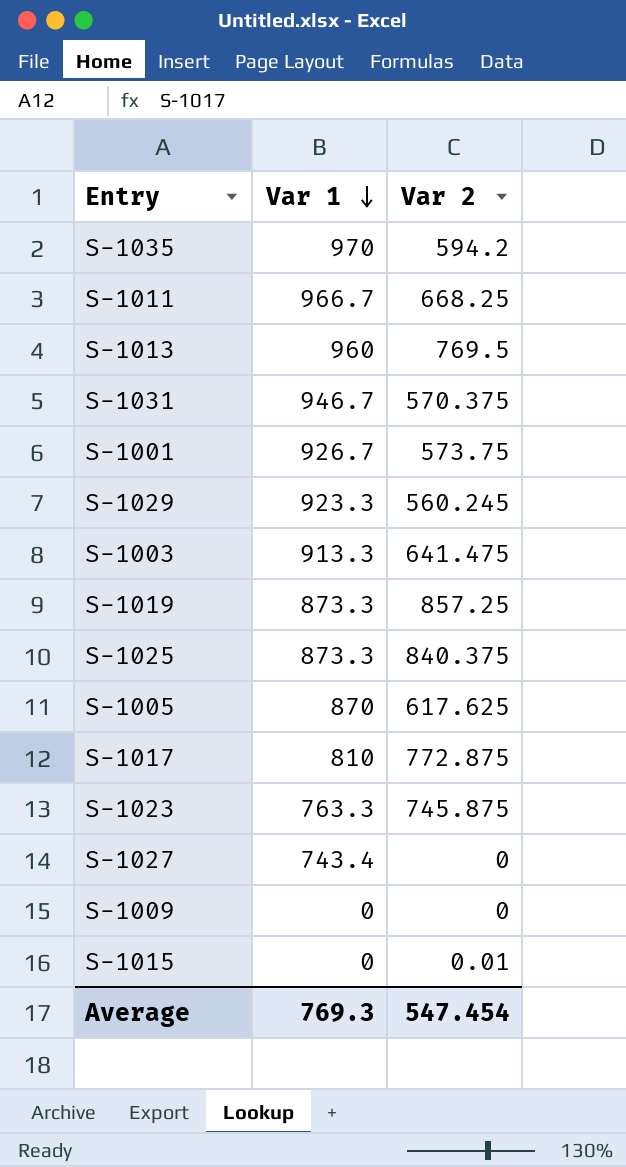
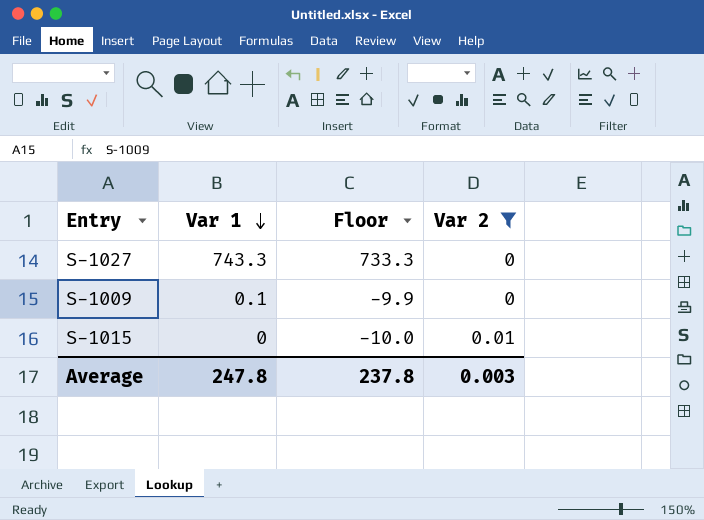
filter: none -> Var 2 <= 0.01
column Floor | formula: none -> [Var 1] - 10
S-1027 | Var 1: 743.4 -> 743.3
S-1009 | Var 1: 0 -> 0.1
Average | Var 1: 769.3 -> 247.8
Average | Var 2: 547.454 -> 0.003

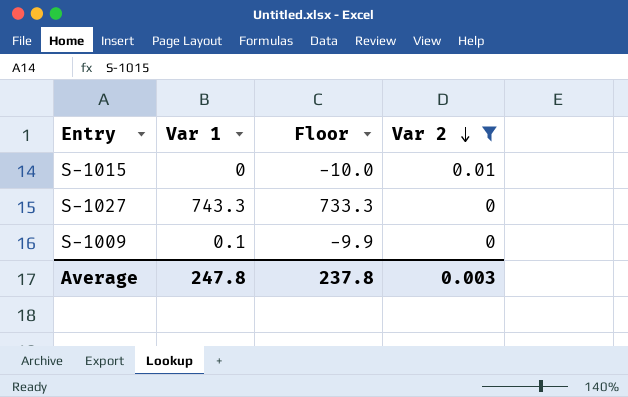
row order: Var 1 descending -> Var 2 descending

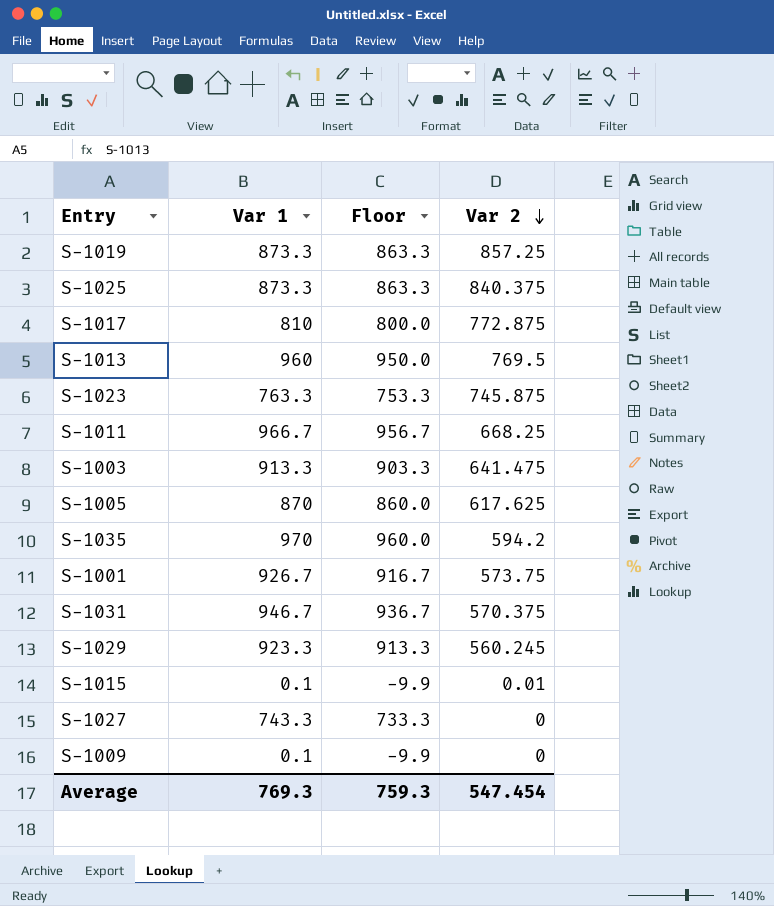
filter: Var 2 <= 0.01 -> none
S-1015 | Var 1: 0 -> 0.1
S-1015 | Floor: -10.0 -> -9.9
Average | Var 1: 247.8 -> 769.3
Average | Floor: 237.8 -> 759.3
Average | Var 2: 0.003 -> 547.454

